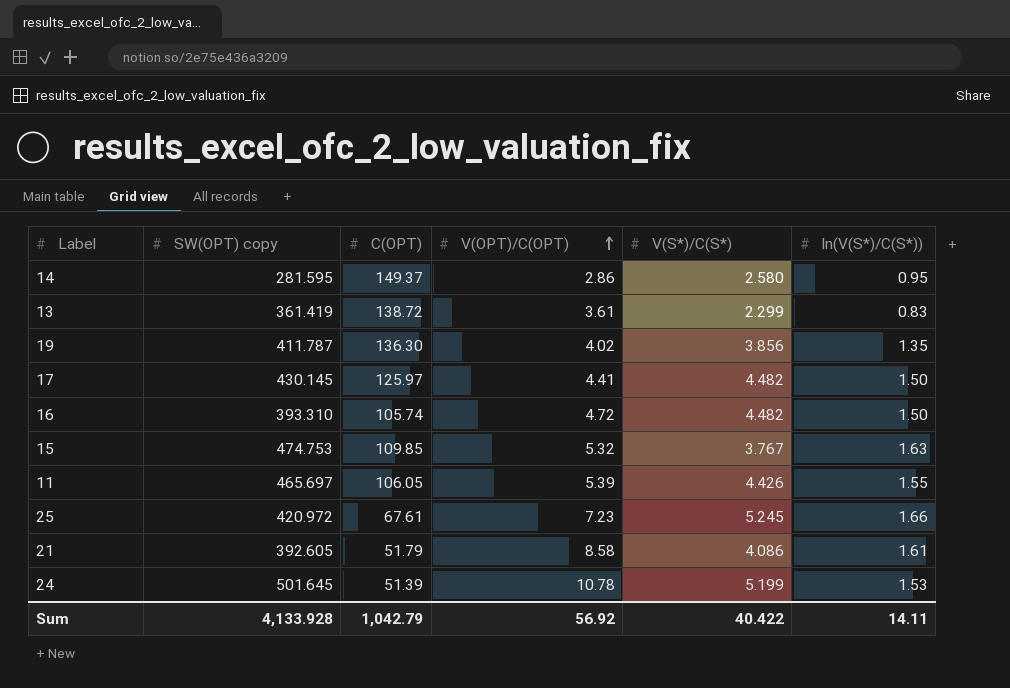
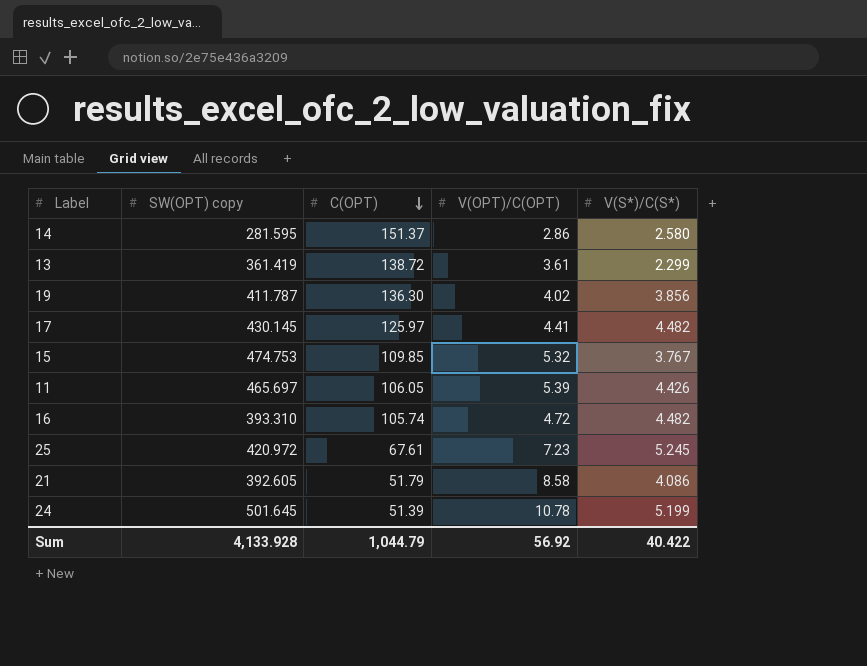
row order: V(OPT)/C(OPT) ascending -> C(OPT) descending
column ln(V(S*)/C(S*)) | position: 6 -> none
14 | C(OPT): 149.37 -> 151.37
Sum | C(OPT): 1,042.79 -> 1,044.79

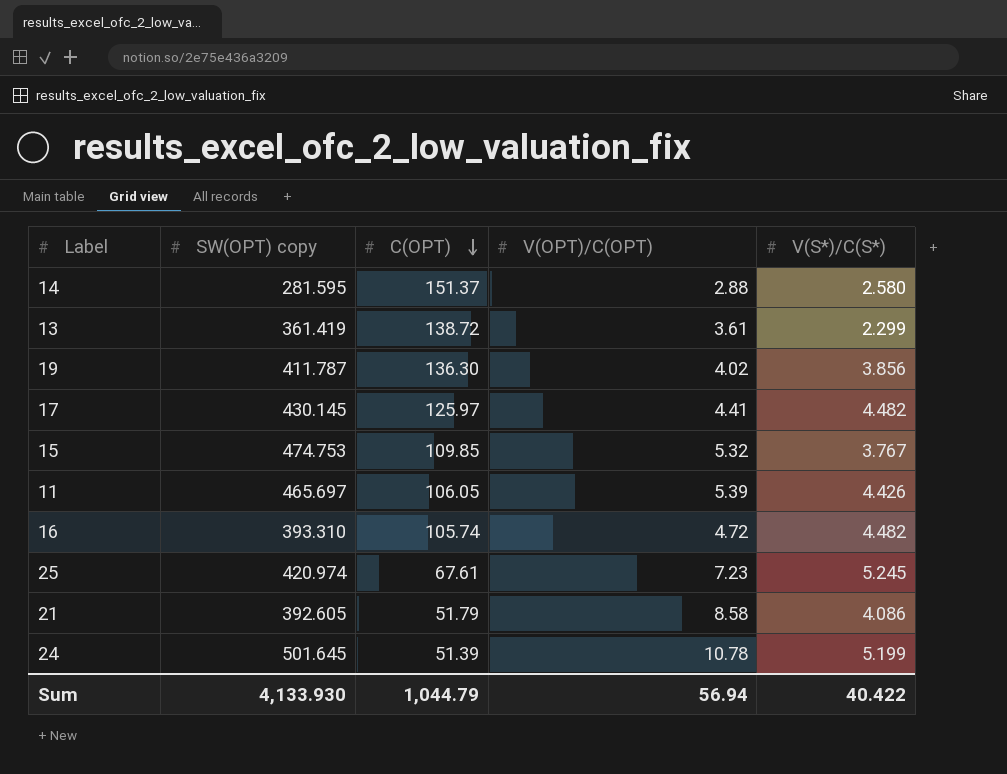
14 | V(OPT)/C(OPT): 2.86 -> 2.88
25 | SW(OPT) copy: 420.972 -> 420.974
Sum | SW(OPT) copy: 4,133.928 -> 4,133.930
Sum | V(OPT)/C(OPT): 56.92 -> 56.94

